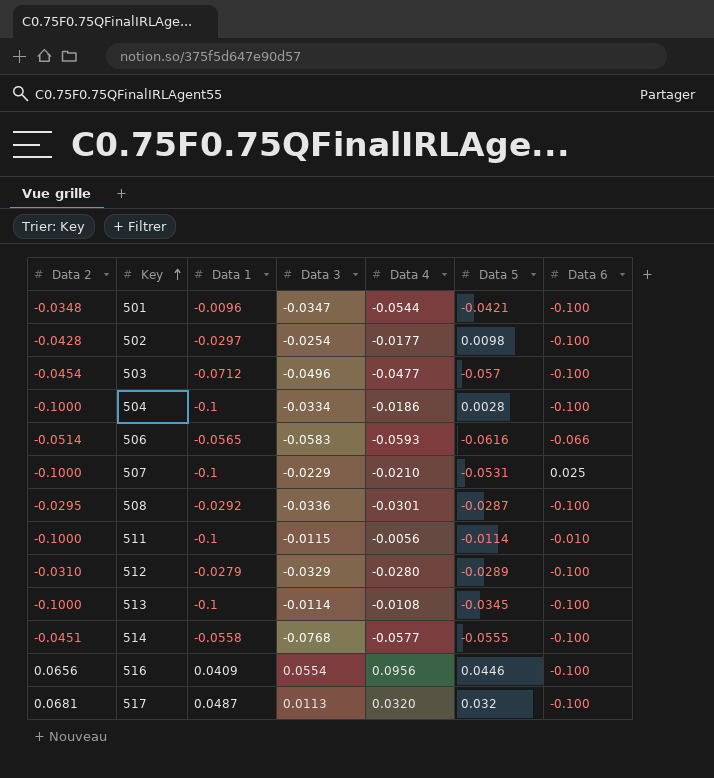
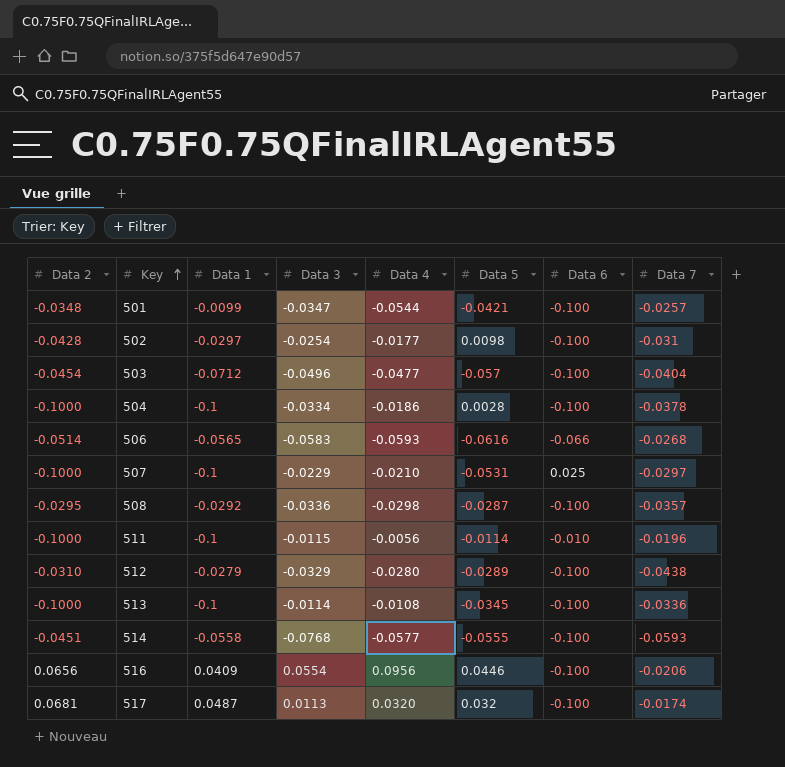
column Data 7 | position: none -> 8
501 | Data 1: -0.0096 -> -0.0099
508 | Data 4: -0.0301 -> -0.0298

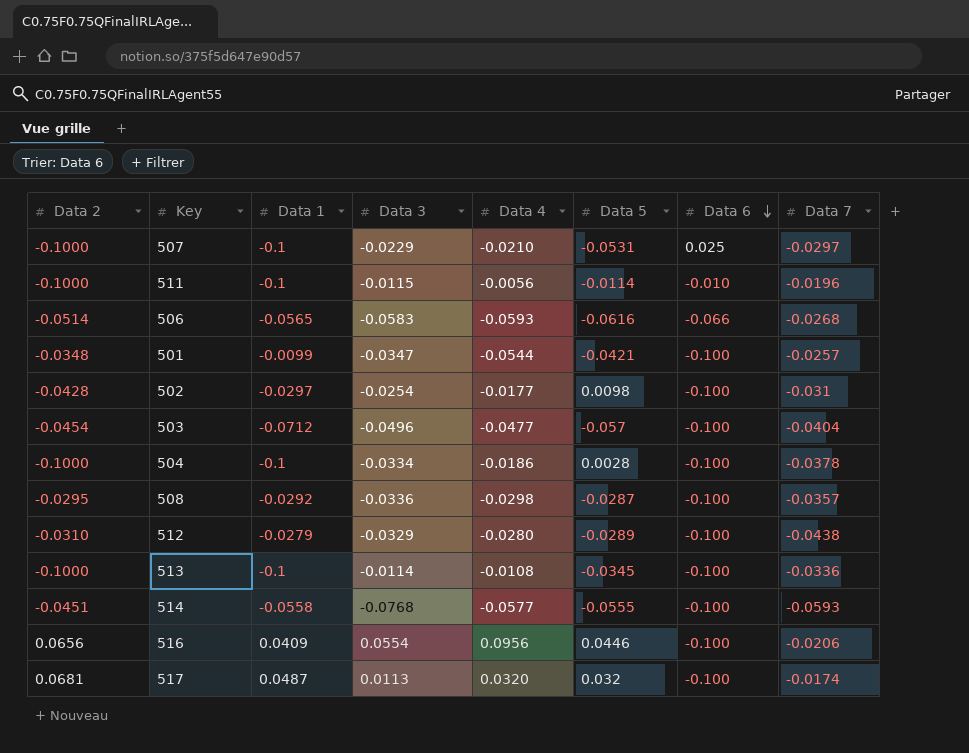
row order: Key ascending -> Data 6 descending

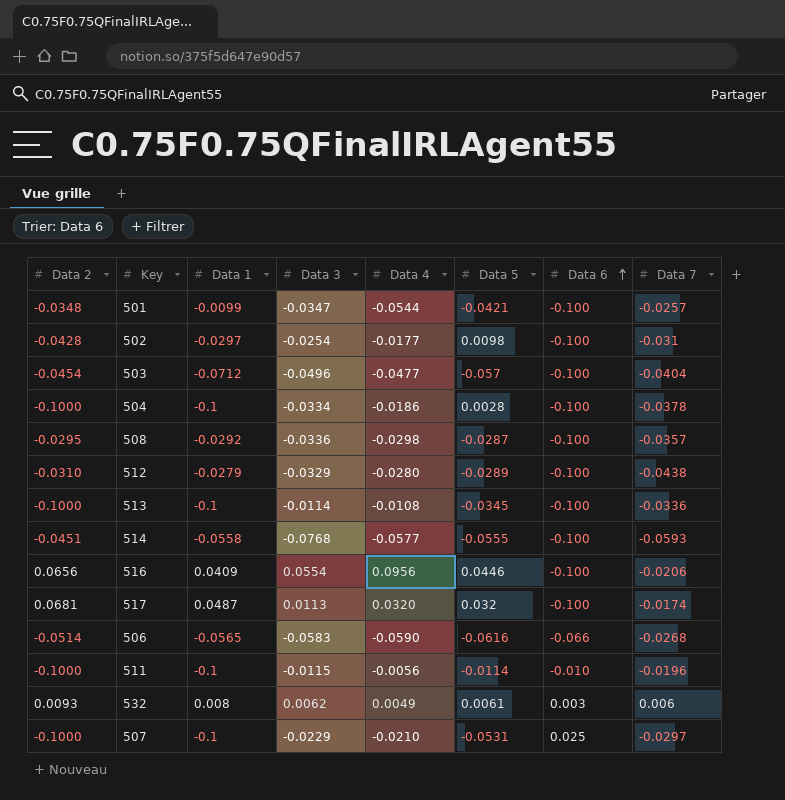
row order: Data 6 descending -> Data 6 ascending
506 | Data 4: -0.0593 -> -0.0590
row 532: none -> 0.0093 | 0.008 | 0.0062 | 0.0049 | 0.0061 | 0.003 | 0.006

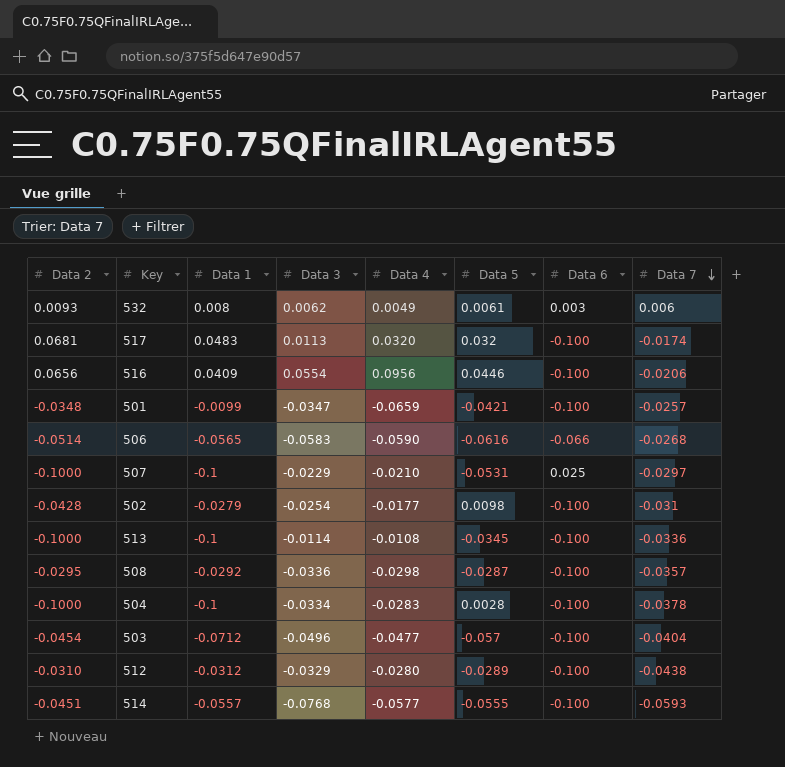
row order: Data 6 ascending -> Data 7 descending
row 511: -0.1000 | -0.1 | -0.0115 | -0.0056 | -0.0114 | -0.010 | -0.0196 -> none
517 | Data 1: 0.0487 -> 0.0483
501 | Data 4: -0.0544 -> -0.0659
502 | Data 1: -0.0297 -> -0.0279
504 | Data 4: -0.0186 -> -0.0283
512 | Data 1: -0.0279 -> -0.0312
514 | Data 1: -0.0558 -> -0.0557

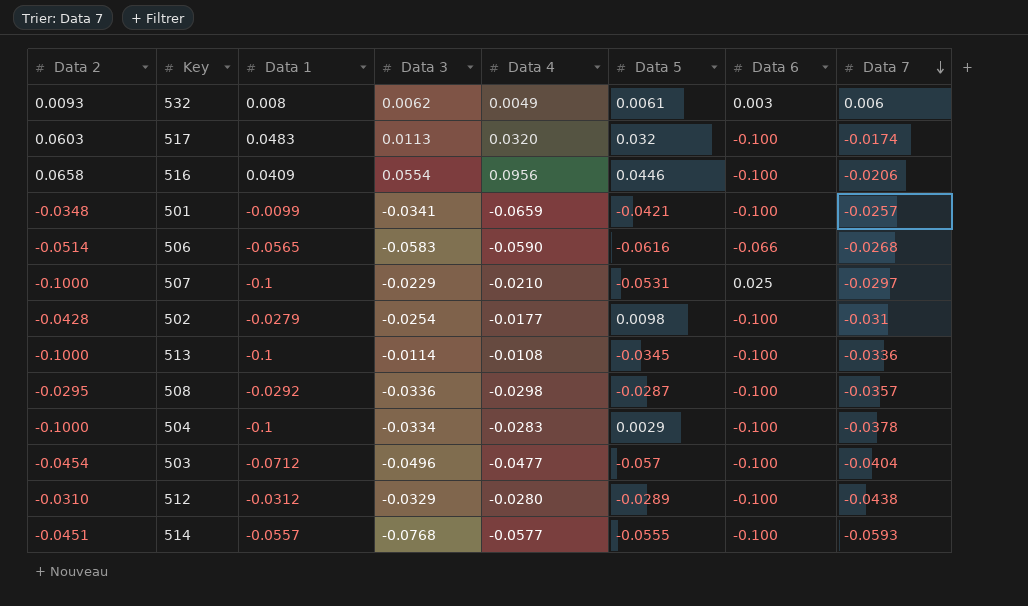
517 | Data 2: 0.0681 -> 0.0603
516 | Data 2: 0.0656 -> 0.0658
501 | Data 3: -0.0347 -> -0.0341
504 | Data 5: 0.0028 -> 0.0029

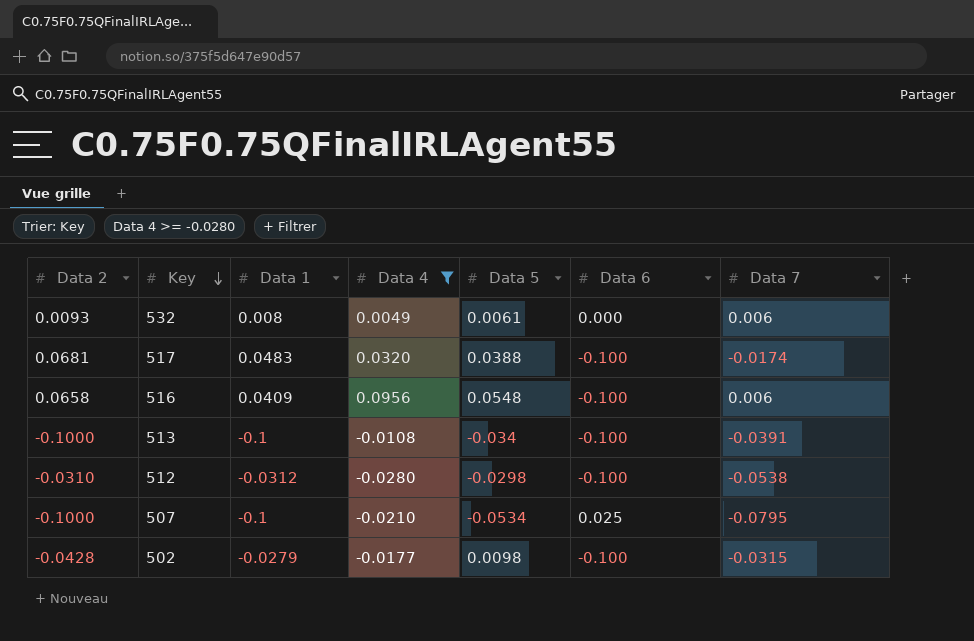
filter: none -> Data 4 >= -0.0280
row order: Data 7 descending -> Key descending
column Data 3 | position: 4 -> none
532 | Data 6: 0.003 -> 0.000
517 | Data 2: 0.0603 -> 0.0681
517 | Data 5: 0.032 -> 0.0388
516 | Data 5: 0.0446 -> 0.0548
516 | Data 7: -0.0206 -> 0.006
513 | Data 5: -0.0345 -> -0.034
513 | Data 7: -0.0336 -> -0.0391
512 | Data 5: -0.0289 -> -0.0298
512 | Data 7: -0.0438 -> -0.0538
507 | Data 5: -0.0531 -> -0.0534
507 | Data 7: -0.0297 -> -0.0795
502 | Data 7: -0.031 -> -0.0315

